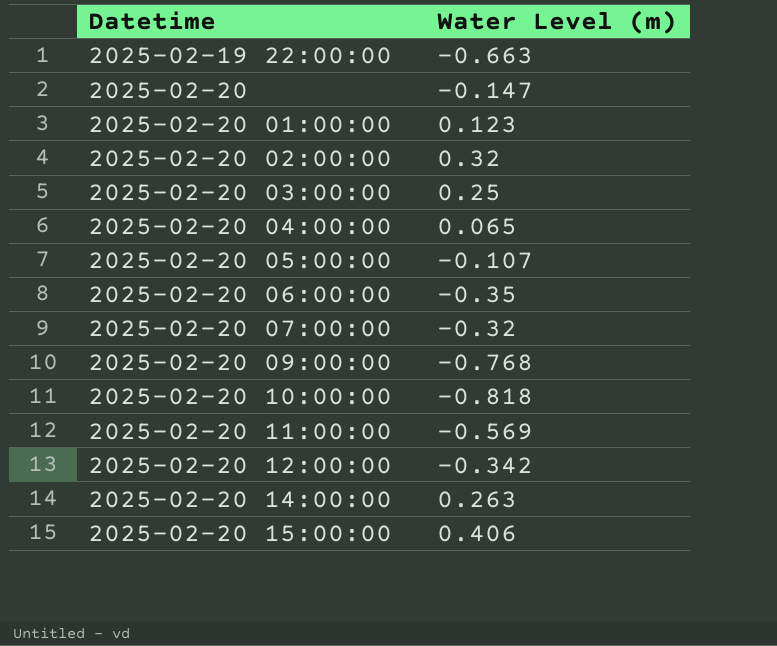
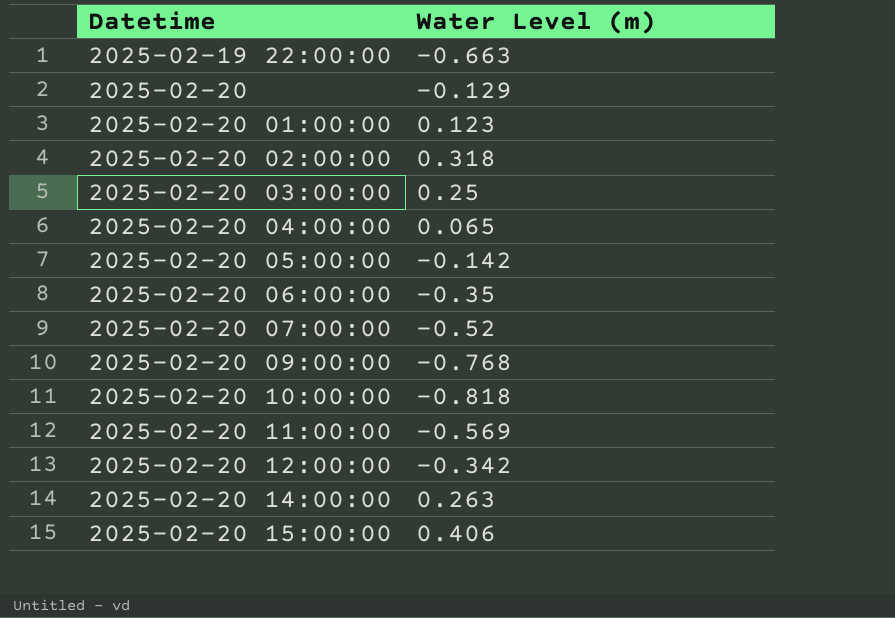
2025-02-20 | Water Level (m): -0.147 -> -0.129
2025-02-20 02:00:00 | Water Level (m): 0.32 -> 0.318
2025-02-20 05:00:00 | Water Level (m): -0.107 -> -0.142
2025-02-20 07:00:00 | Water Level (m): -0.32 -> -0.52

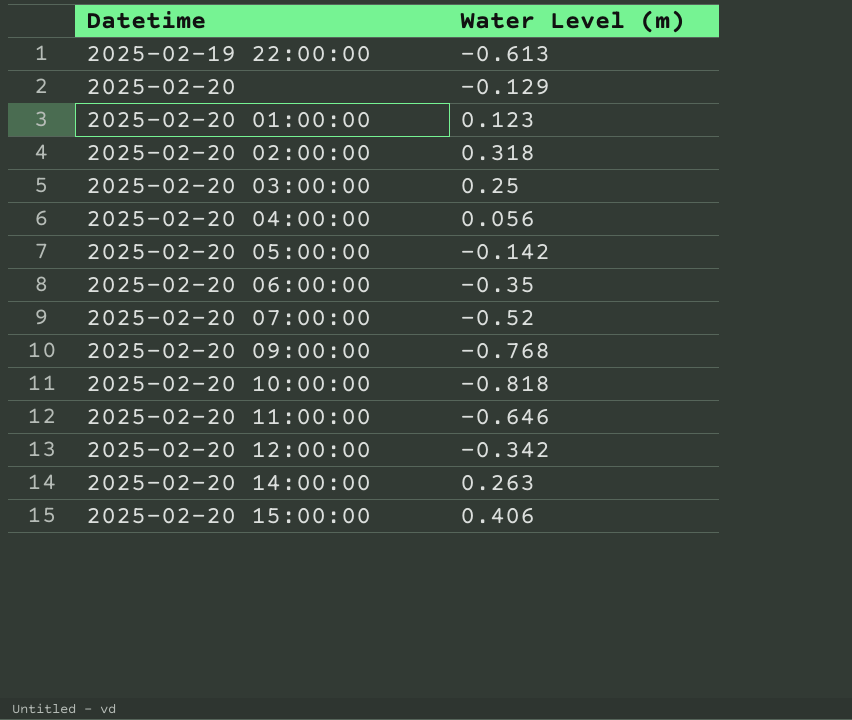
2025-02-19 22:00:00 | Water Level (m): -0.663 -> -0.613
2025-02-20 04:00:00 | Water Level (m): 0.065 -> 0.056
2025-02-20 11:00:00 | Water Level (m): -0.569 -> -0.646

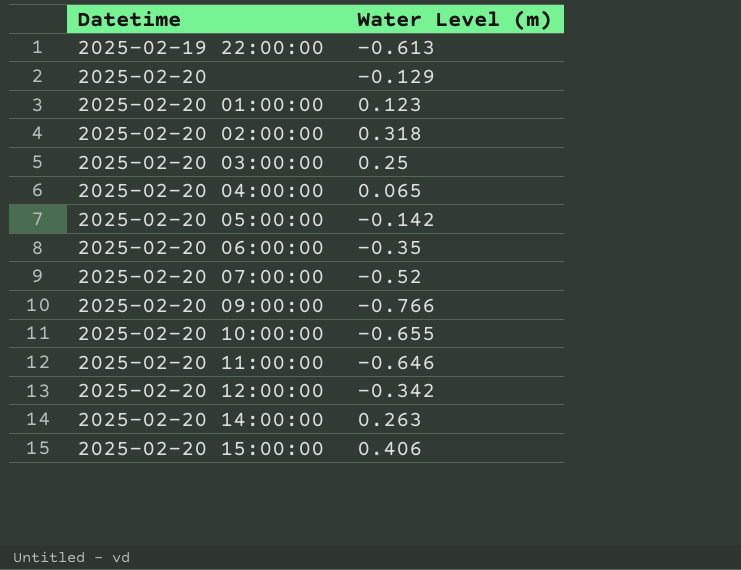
2025-02-20 04:00:00 | Water Level (m): 0.056 -> 0.065
2025-02-20 09:00:00 | Water Level (m): -0.768 -> -0.766
2025-02-20 10:00:00 | Water Level (m): -0.818 -> -0.655

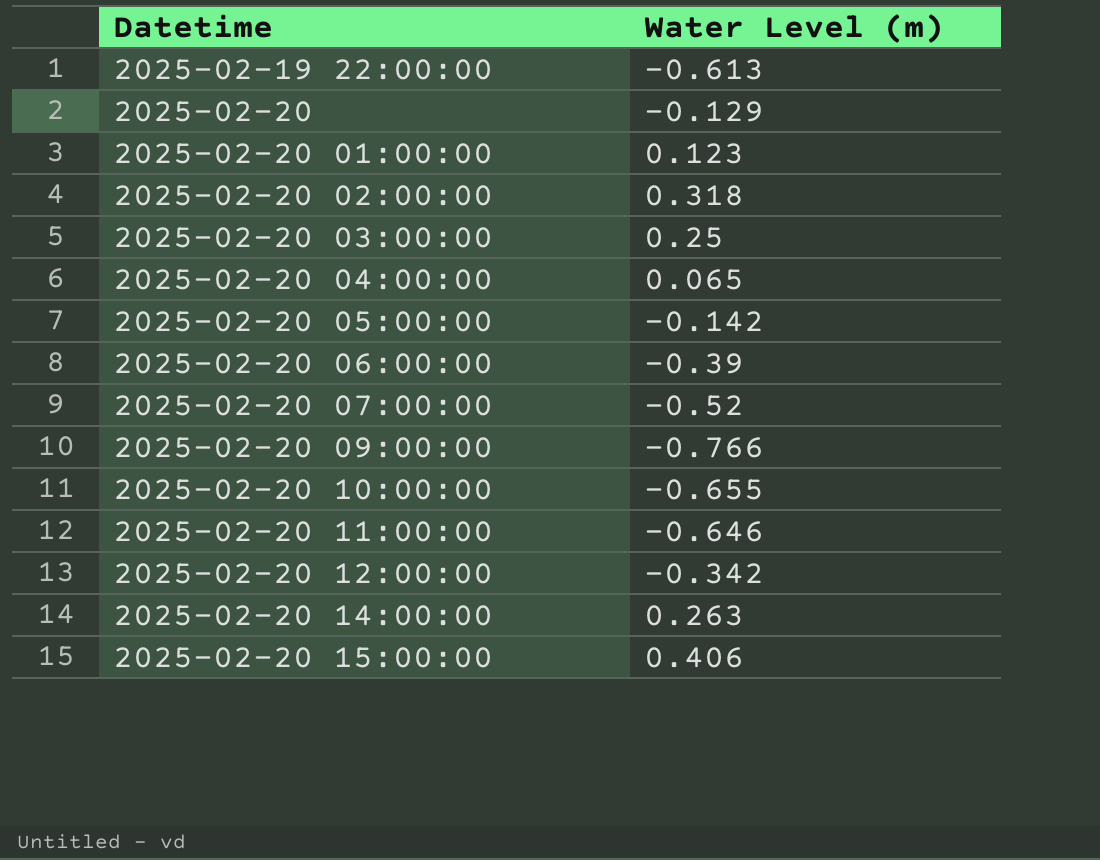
2025-02-20 06:00:00 | Water Level (m): -0.35 -> -0.39

